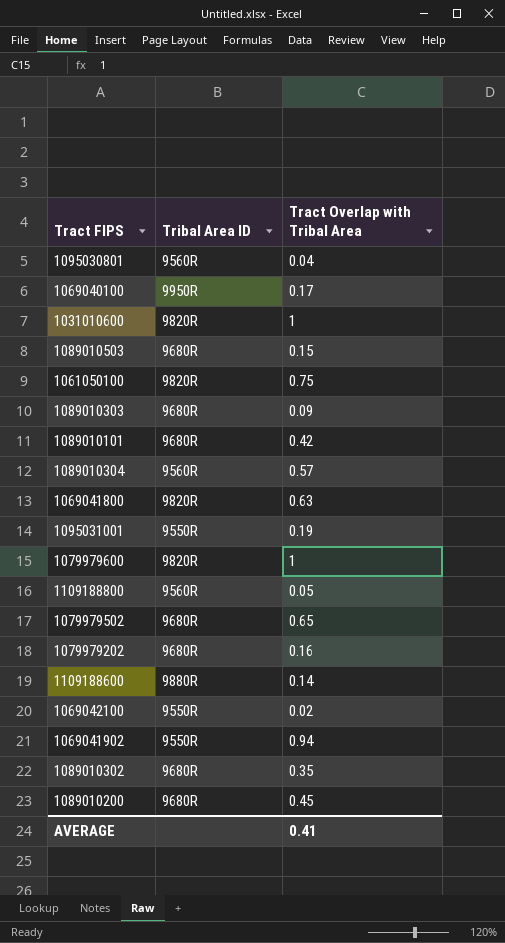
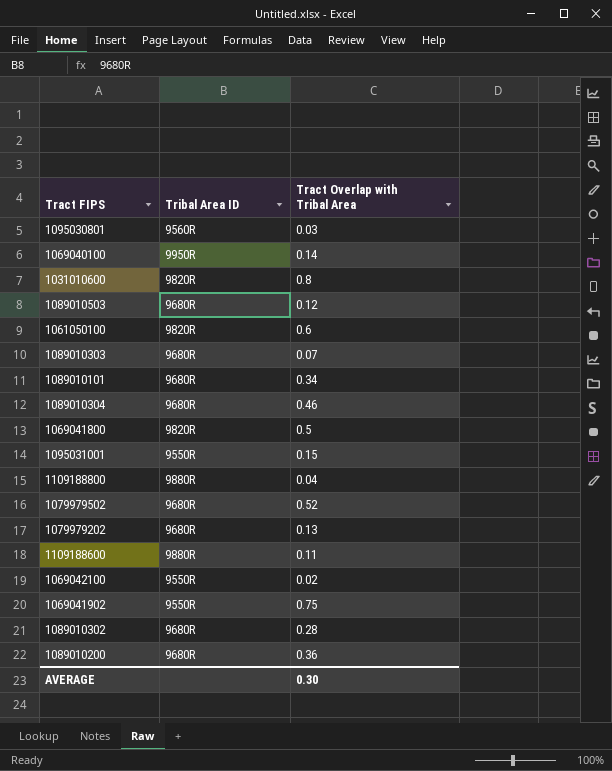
row 1079979600: 9820R | 1 -> none
1095030801 | Tract Overlap with Tribal Area: 0.04 -> 0.03
1069040100 | Tract Overlap with Tribal Area: 0.17 -> 0.14
1031010600 | Tract Overlap with Tribal Area: 1 -> 0.8
1089010503 | Tract Overlap with Tribal Area: 0.15 -> 0.12
1061050100 | Tract Overlap with Tribal Area: 0.75 -> 0.6
1089010303 | Tract Overlap with Tribal Area: 0.09 -> 0.07
1089010101 | Tract Overlap with Tribal Area: 0.42 -> 0.34
1089010304 | Tribal Area ID: 9560R -> 9680R
1089010304 | Tract Overlap with Tribal Area: 0.57 -> 0.46
1069041800 | Tract Overlap with Tribal Area: 0.63 -> 0.5
1095031001 | Tract Overlap with Tribal Area: 0.19 -> 0.15
1109188800 | Tribal Area ID: 9560R -> 9880R
1109188800 | Tract Overlap with Tribal Area: 0.05 -> 0.04
1079979502 | Tract Overlap with Tribal Area: 0.65 -> 0.52
1079979202 | Tract Overlap with Tribal Area: 0.16 -> 0.13
1109188600 | Tract Overlap with Tribal Area: 0.14 -> 0.11
1069041902 | Tract Overlap with Tribal Area: 0.94 -> 0.75
1089010302 | Tract Overlap with Tribal Area: 0.35 -> 0.28
1089010200 | Tract Overlap with Tribal Area: 0.45 -> 0.36
AVERAGE | Tract Overlap with Tribal Area: 0.41 -> 0.30

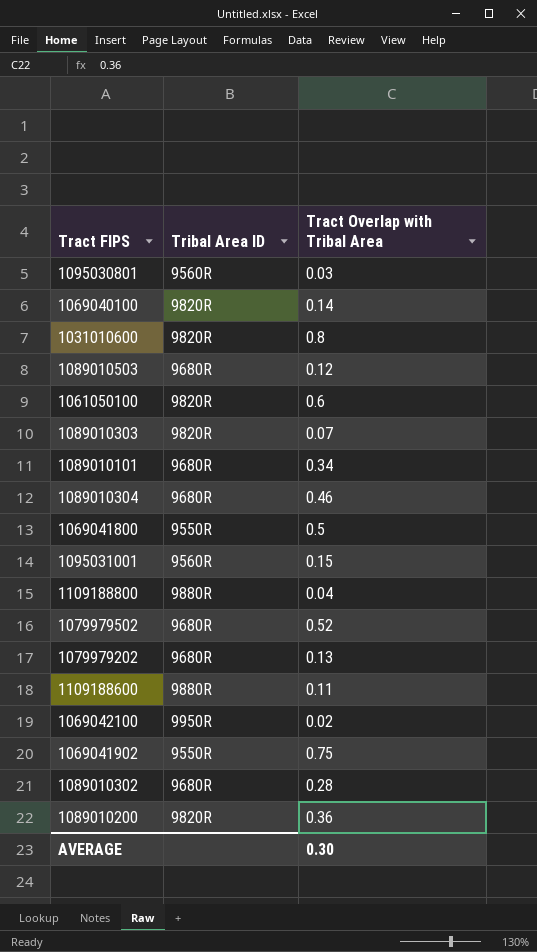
1069040100 | Tribal Area ID: 9950R -> 9820R
1089010303 | Tribal Area ID: 9680R -> 9820R
1069041800 | Tribal Area ID: 9820R -> 9550R
1095031001 | Tribal Area ID: 9550R -> 9560R
1069042100 | Tribal Area ID: 9550R -> 9950R
1089010200 | Tribal Area ID: 9680R -> 9820R

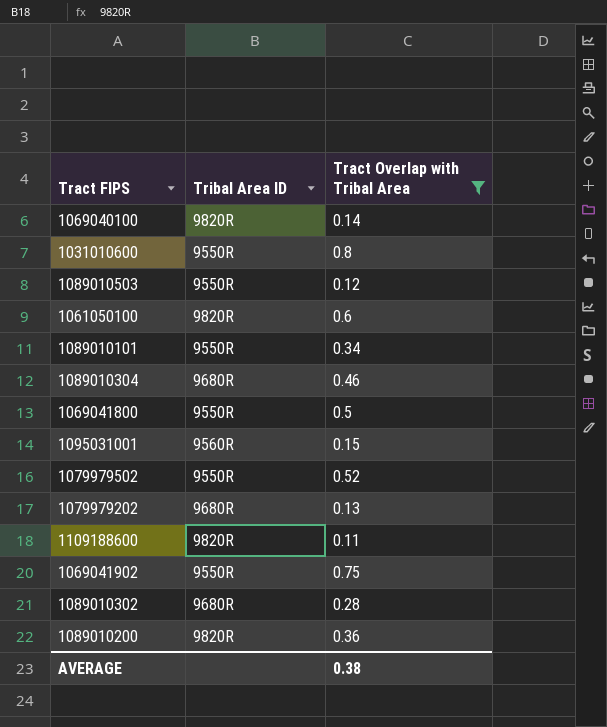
filter: none -> Tract Overlap with Tribal Area >= 0.11
1031010600 | Tribal Area ID: 9820R -> 9550R
1089010503 | Tribal Area ID: 9680R -> 9550R
1089010101 | Tribal Area ID: 9680R -> 9550R
1079979502 | Tribal Area ID: 9680R -> 9550R
1109188600 | Tribal Area ID: 9880R -> 9820R
AVERAGE | Tract Overlap with Tribal Area: 0.30 -> 0.38

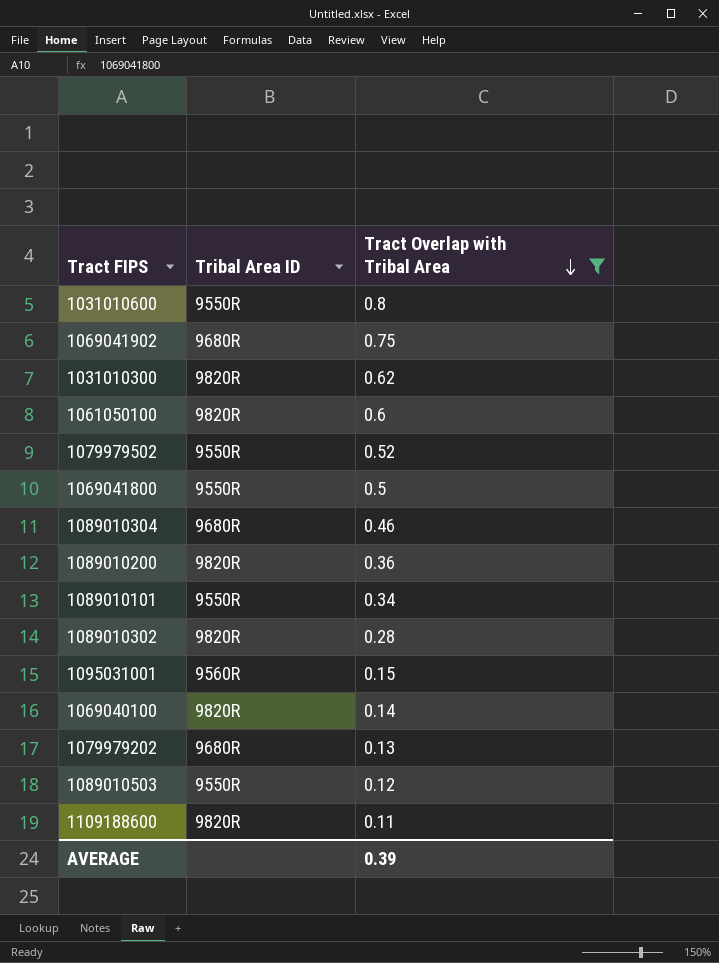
row order: none -> Tract Overlap with Tribal Area descending
1069041902 | Tribal Area ID: 9550R -> 9680R
row 1031010300: none -> 9820R | 0.62
1089010302 | Tribal Area ID: 9680R -> 9820R
AVERAGE | Tract Overlap with Tribal Area: 0.38 -> 0.39

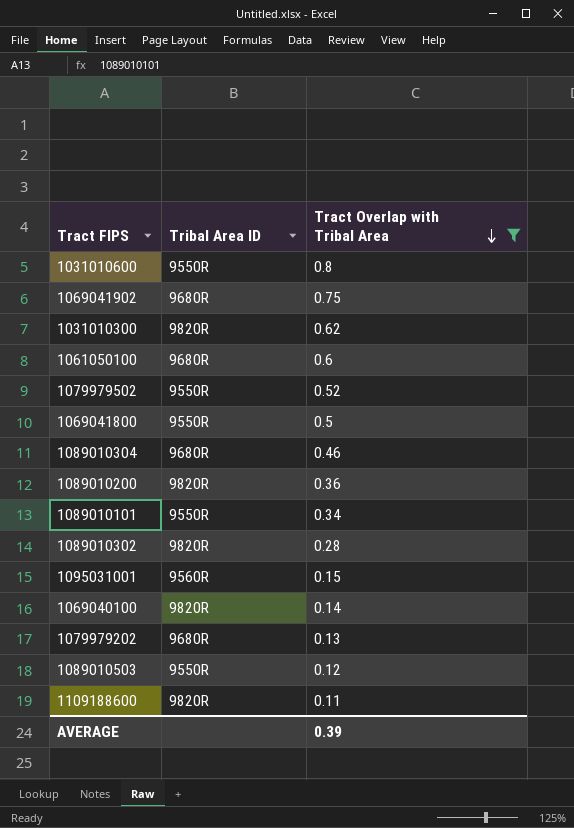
1061050100 | Tribal Area ID: 9820R -> 9680R

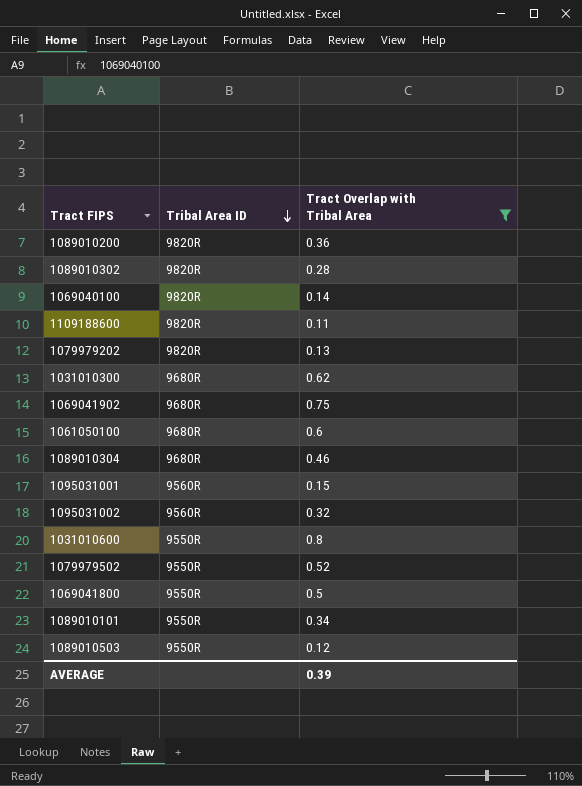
row order: Tract Overlap with Tribal Area descending -> Tribal Area ID descending
1079979202 | Tribal Area ID: 9680R -> 9820R
1031010300 | Tribal Area ID: 9820R -> 9680R
row 1095031002: none -> 9560R | 0.32

